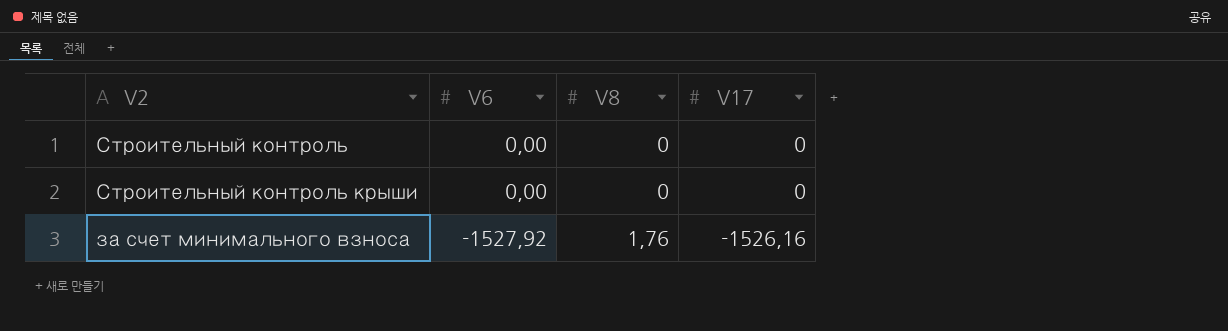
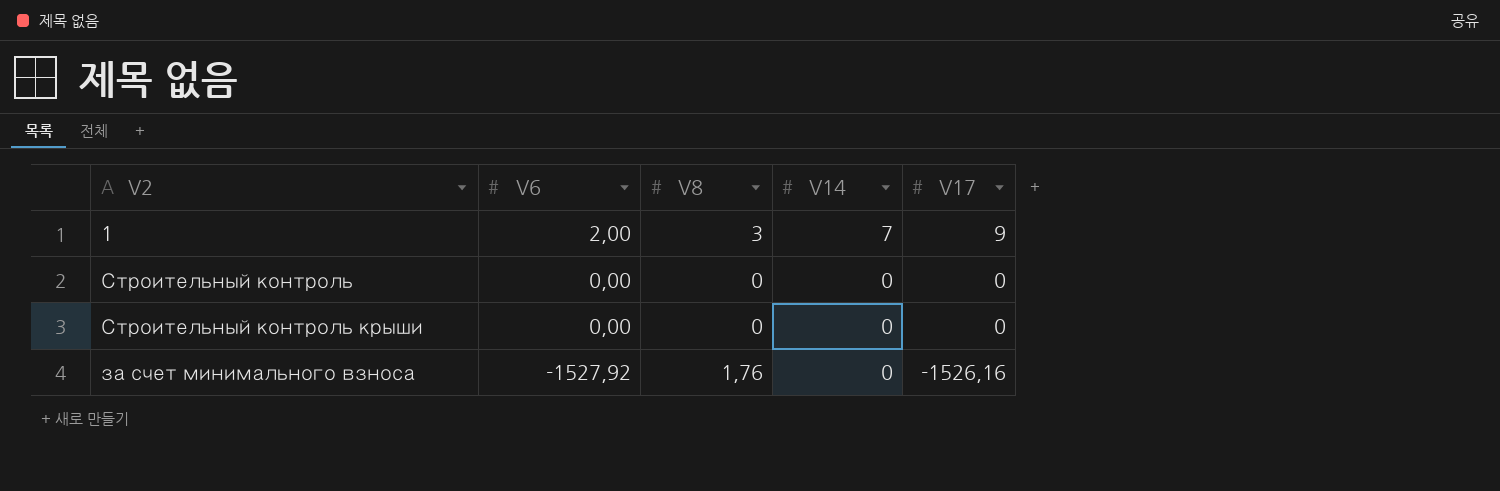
column V14 | position: none -> 4
row 1: none -> 2,00 | 3 | 7 | 9

